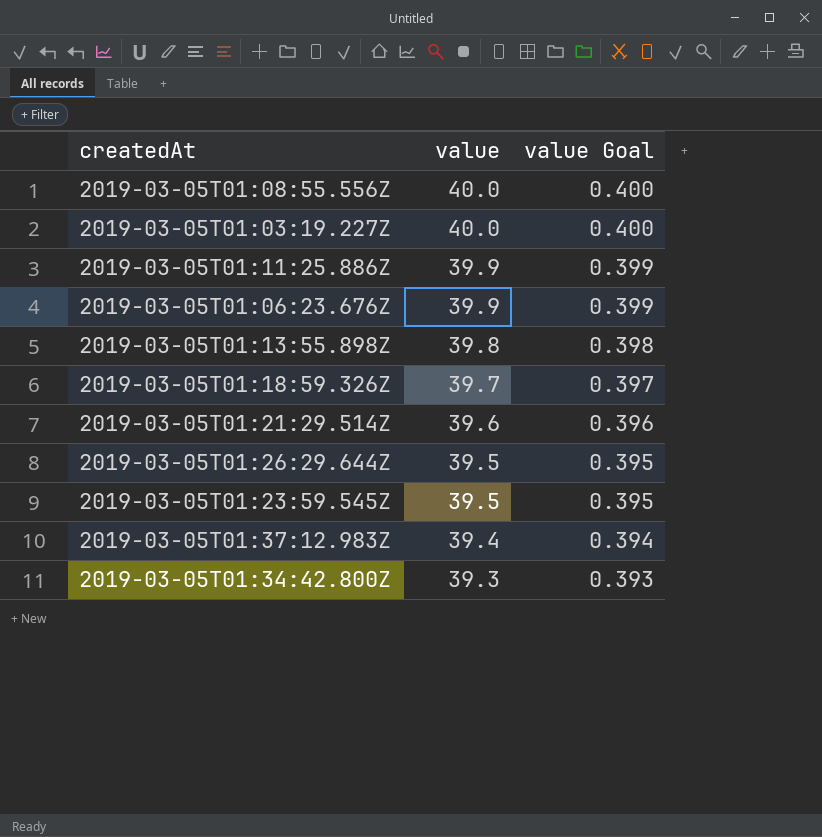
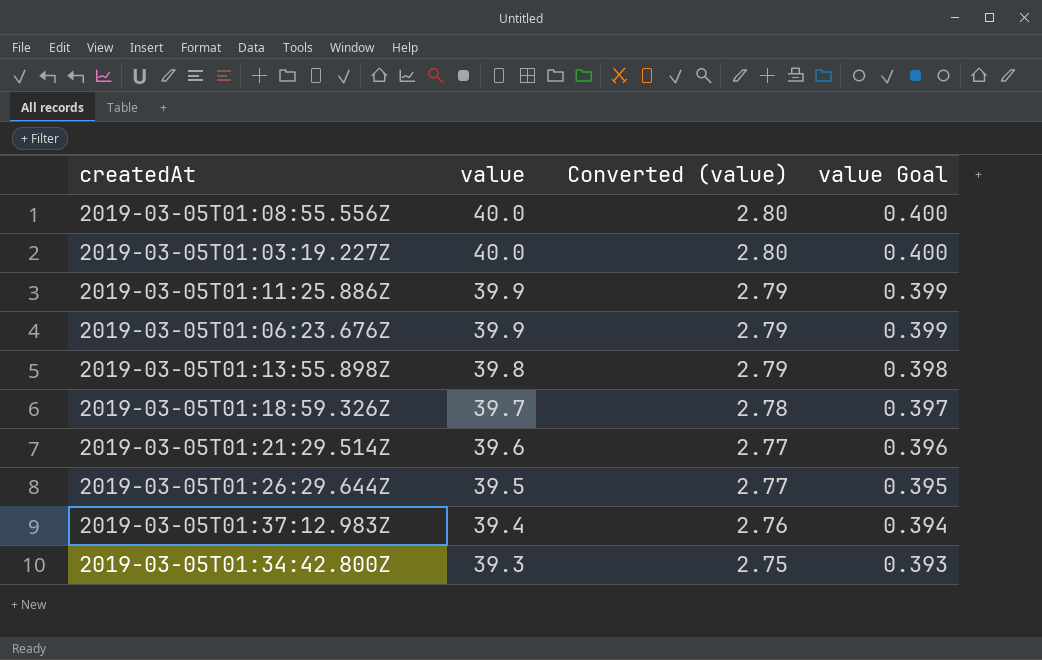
column Converted (value) | formula: none -> [value] * 0.07
row 2019-03-05T01:23:59.545Z: 39.5 | 0.395 -> none

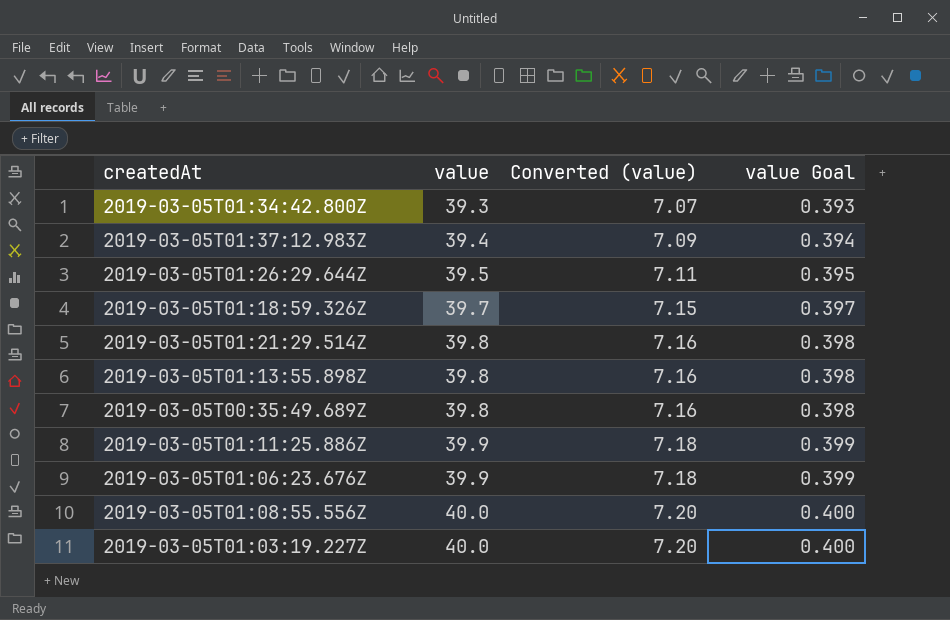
row order: value descending -> value ascending
column Converted (value) | formula: [value] * 0.07 -> [value] * 0.18
2019-03-05T01:21:29.514Z | value: 39.6 -> 39.8
2019-03-05T01:21:29.514Z | value Goal: 0.396 -> 0.398
row 2019-03-05T00:35:49.689Z: none -> 39.8 | 7.16 | 0.398

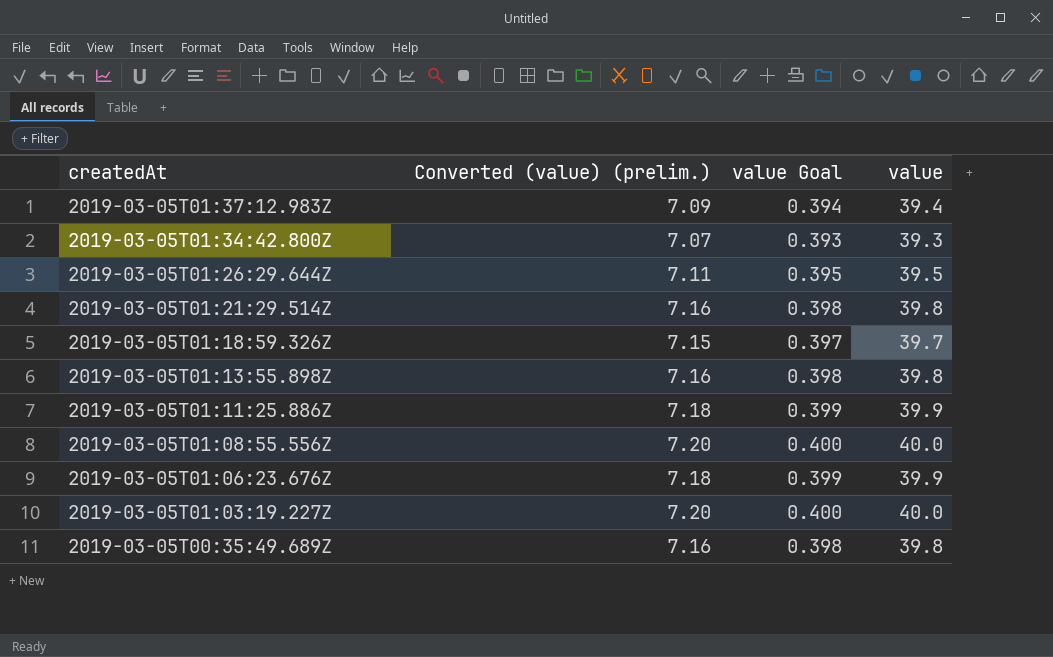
row order: value ascending -> createdAt descending
column name: Converted (value) -> Converted (value) (prelim.)
column value | position: 2 -> 4

